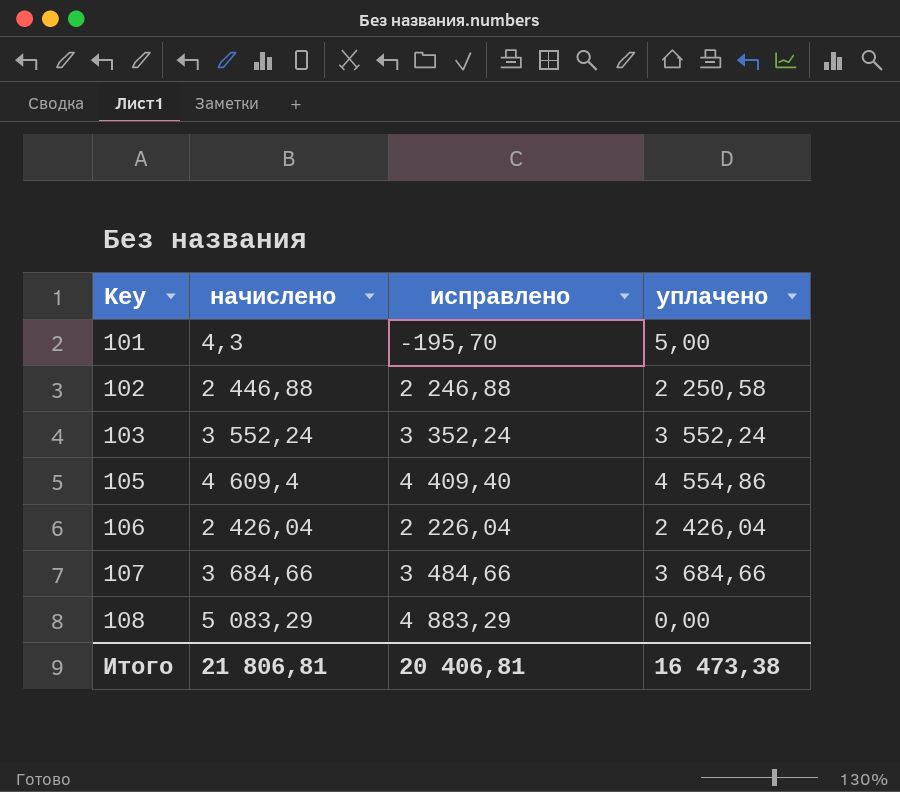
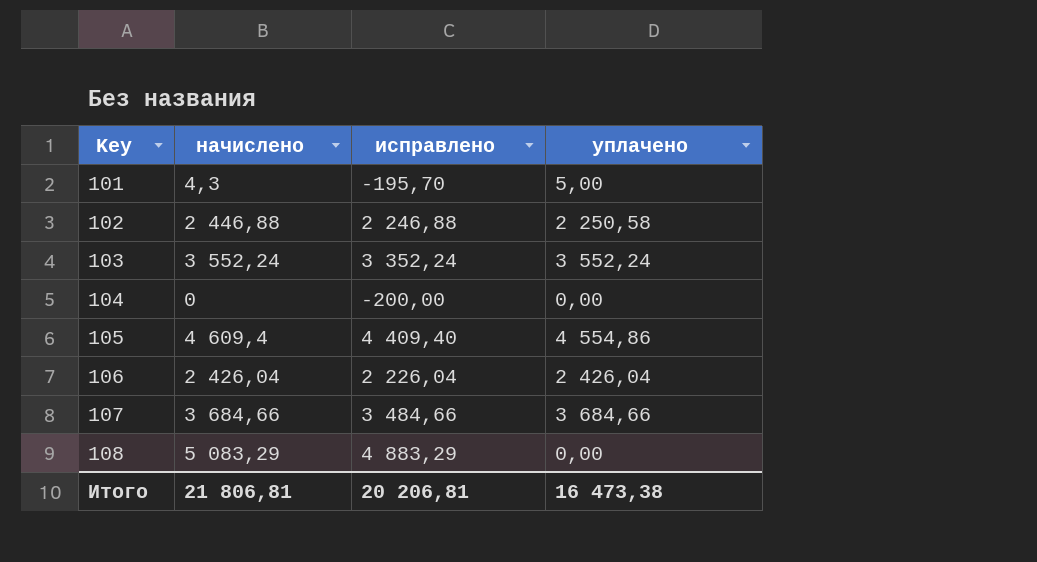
row 104: none -> 0 | -200,00 | 0,00
Итого | исправлено: 20 406,81 -> 20 206,81

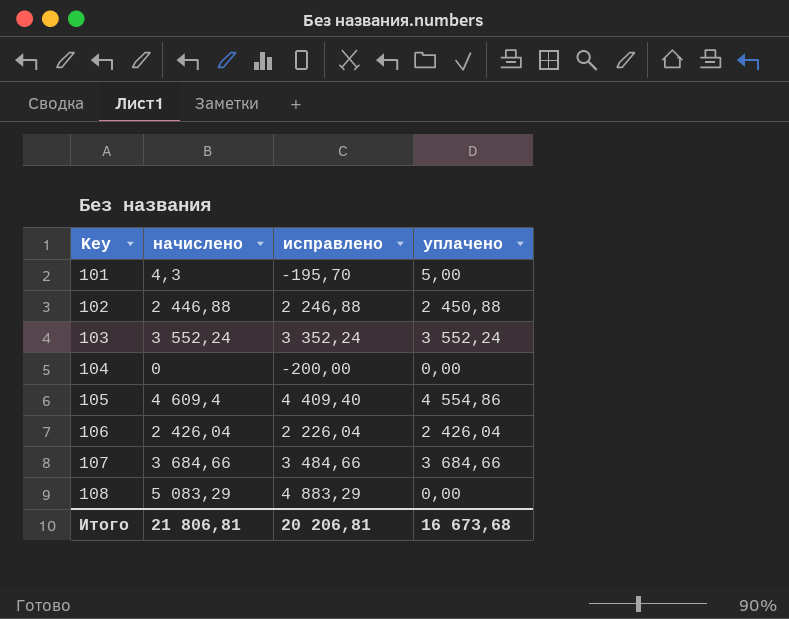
102 | уплачено: 2 250,58 -> 2 450,88
Итого | уплачено: 16 473,38 -> 16 673,68

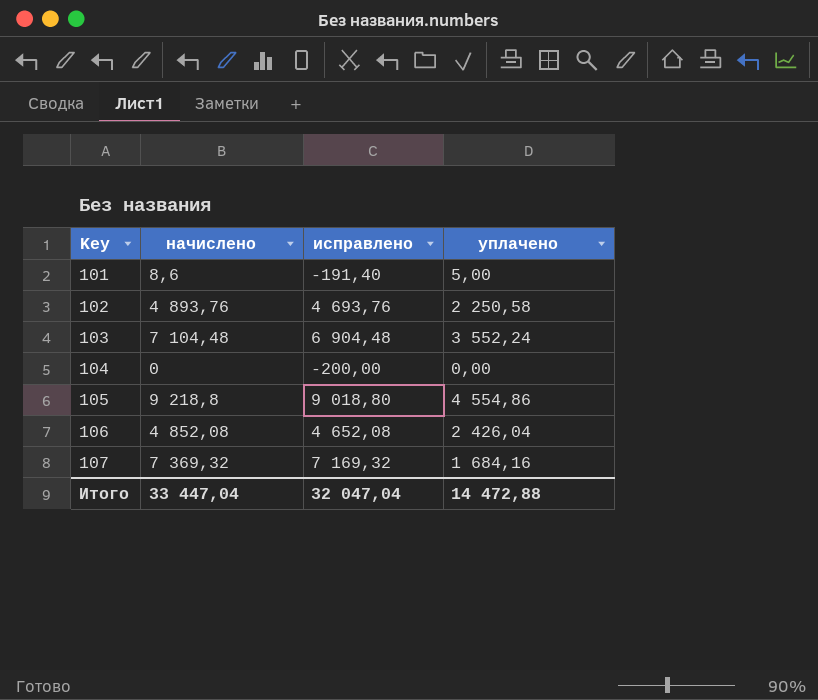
row 108: 5 083,29 | 4 883,29 | 0,00 -> none
101 | начислено: 4,3 -> 8,6
101 | исправлено: -195,70 -> -191,40
102 | начислено: 2 446,88 -> 4 893,76
102 | исправлено: 2 246,88 -> 4 693,76
102 | уплачено: 2 450,88 -> 2 250,58
103 | начислено: 3 552,24 -> 7 104,48
103 | исправлено: 3 352,24 -> 6 904,48
105 | начислено: 4 609,4 -> 9 218,8
105 | исправлено: 4 409,40 -> 9 018,80
106 | начислено: 2 426,04 -> 4 852,08
106 | исправлено: 2 226,04 -> 4 652,08
107 | начислено: 3 684,66 -> 7 369,32
107 | исправлено: 3 484,66 -> 7 169,32
107 | уплачено: 3 684,66 -> 1 684,16
Итого | начислено: 21 806,81 -> 33 447,04
Итого | исправлено: 20 206,81 -> 32 047,04
Итого | уплачено: 16 673,68 -> 14 472,88

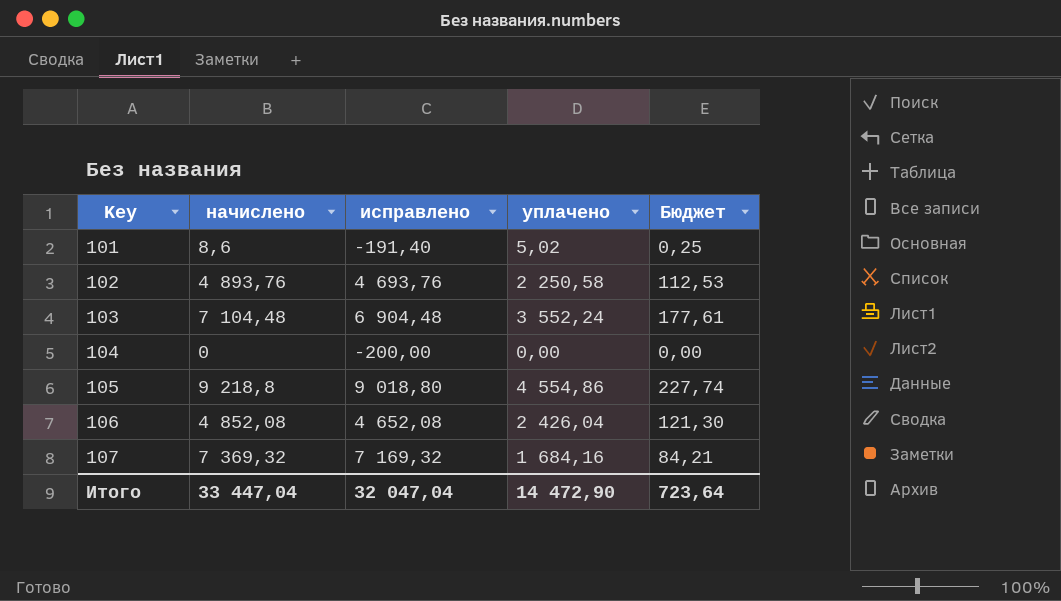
column Бюджет | formula: none -> [уплачено] * 0,05
101 | уплачено: 5,00 -> 5,02
Итого | уплачено: 14 472,88 -> 14 472,90

